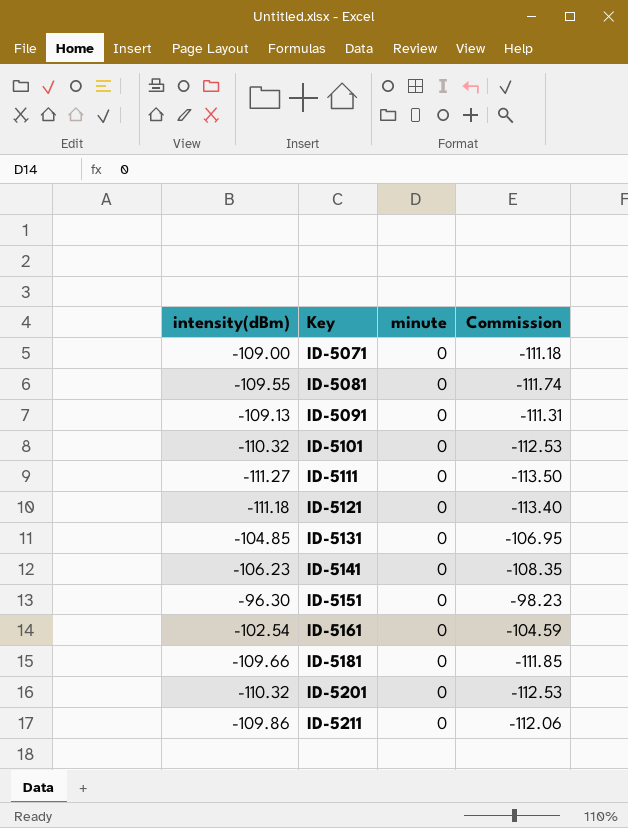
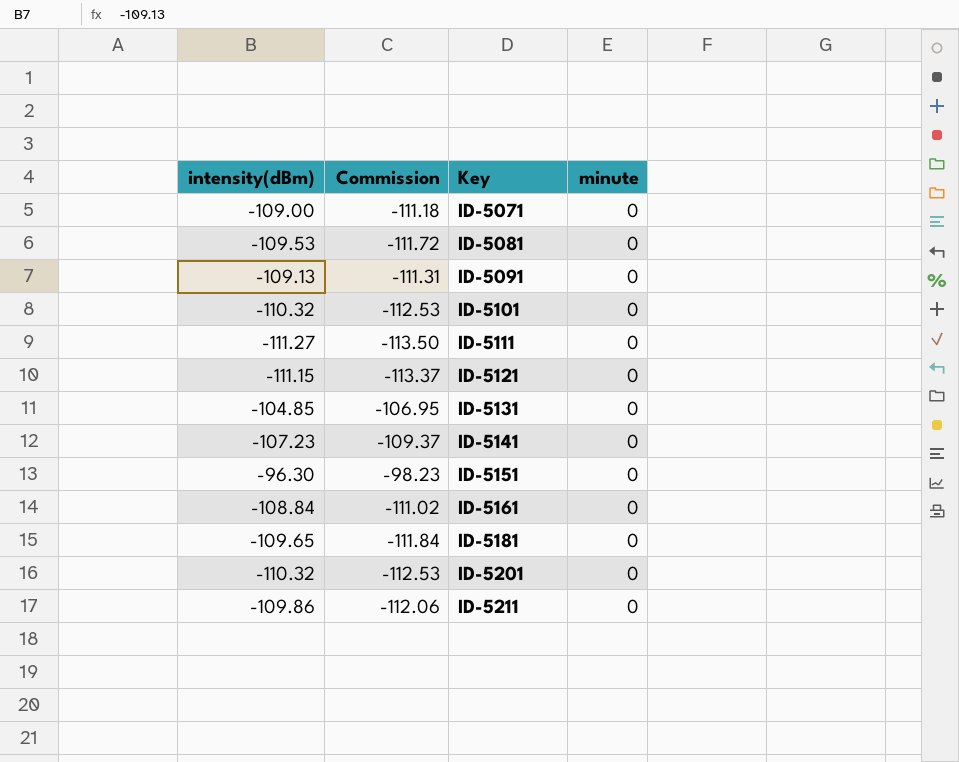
column Commission | position: 4 -> 2
ID-5081 | intensity(dBm): -109.55 -> -109.53
ID-5081 | Commission: -111.74 -> -111.72
ID-5121 | intensity(dBm): -111.18 -> -111.15
ID-5121 | Commission: -113.40 -> -113.37
ID-5141 | intensity(dBm): -106.23 -> -107.23
ID-5141 | Commission: -108.35 -> -109.37
ID-5161 | intensity(dBm): -102.54 -> -108.84
ID-5161 | Commission: -104.59 -> -111.02
ID-5181 | intensity(dBm): -109.66 -> -109.65
ID-5181 | Commission: -111.85 -> -111.84

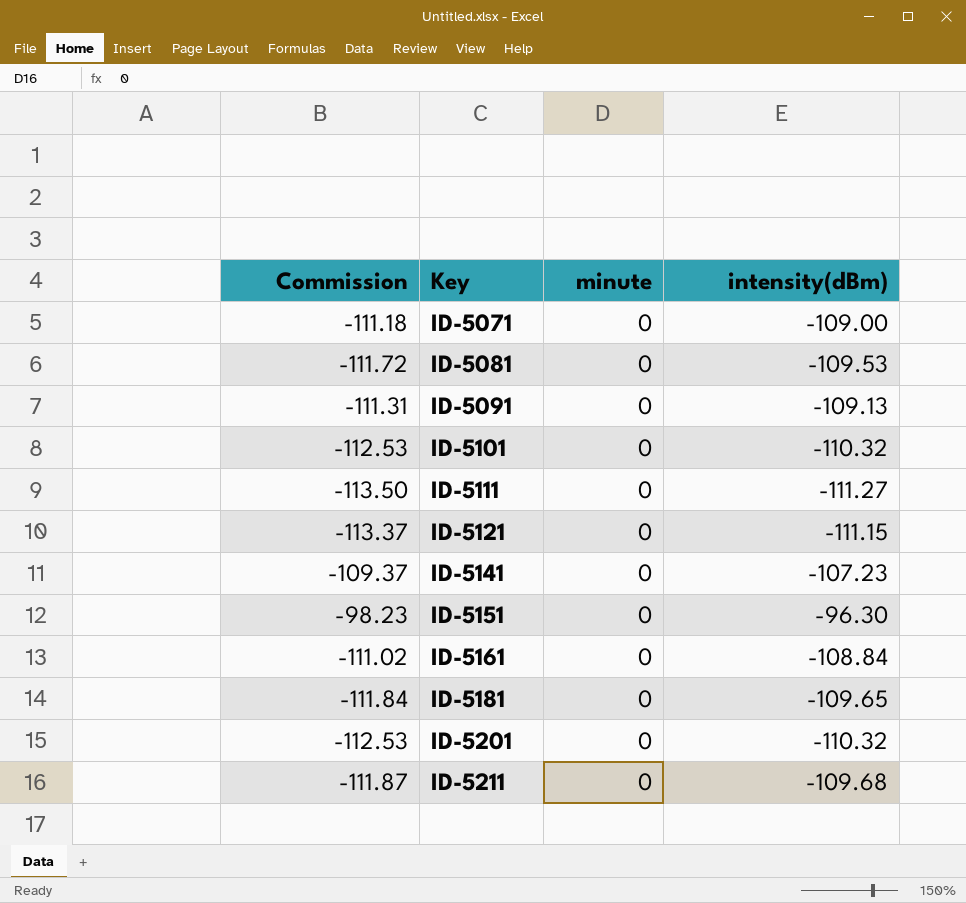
column intensity(dBm) | position: 1 -> 4
row ID-5131: -104.85 | -106.95 | 0 -> none
ID-5211 | Commission: -112.06 -> -111.87
ID-5211 | intensity(dBm): -109.86 -> -109.68

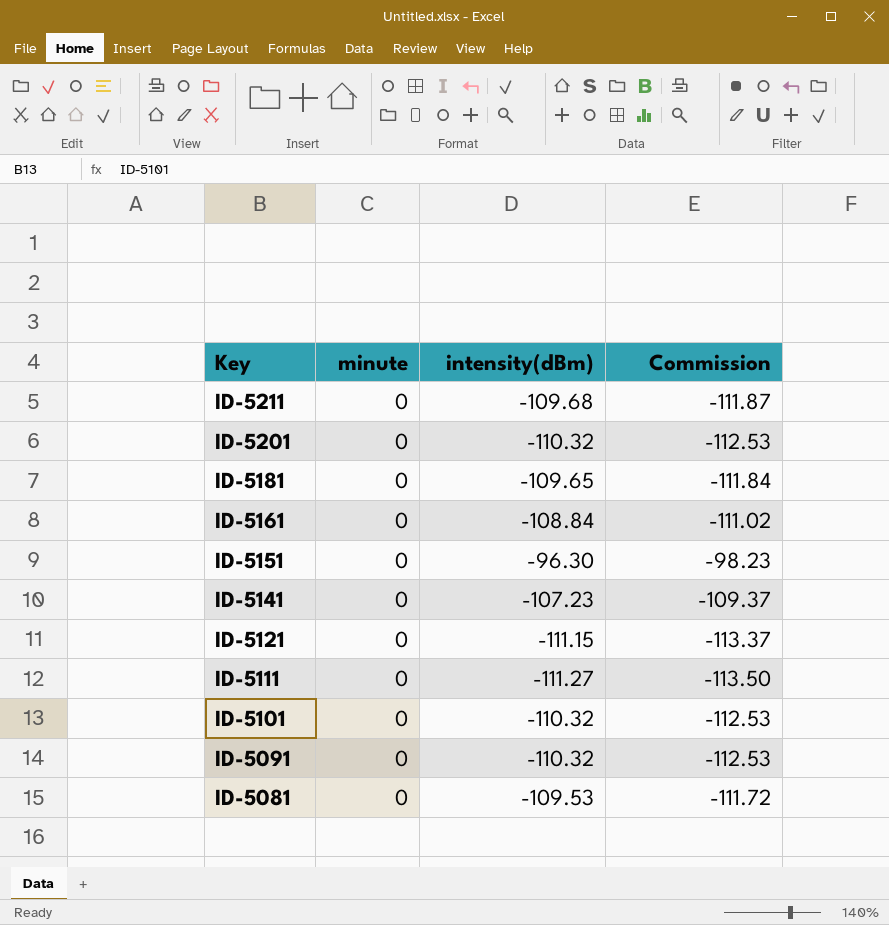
row order: Key ascending -> Key descending
column Commission | position: 1 -> 4
row ID-5071: -111.18 | 0 | -109.00 -> none
ID-5091 | intensity(dBm): -109.13 -> -110.32
ID-5091 | Commission: -111.31 -> -112.53

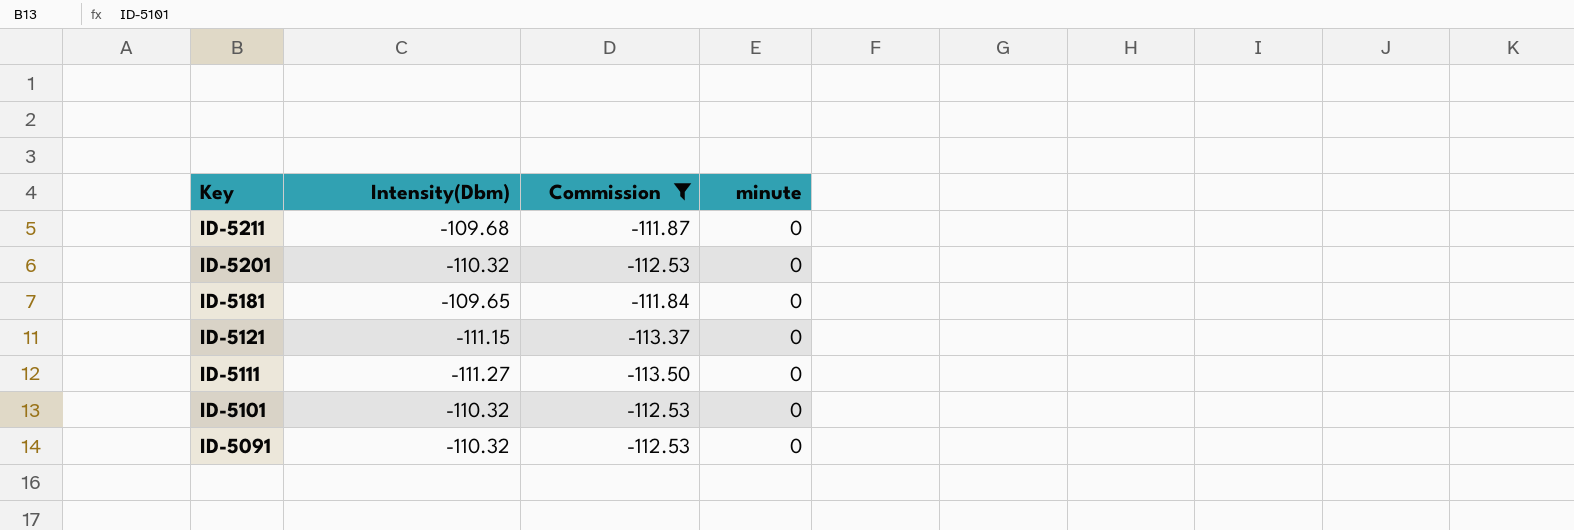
filter: none -> Commission <= -111.84
column name: intensity(dBm) -> Intensity(Dbm)
column minute | position: 2 -> 4

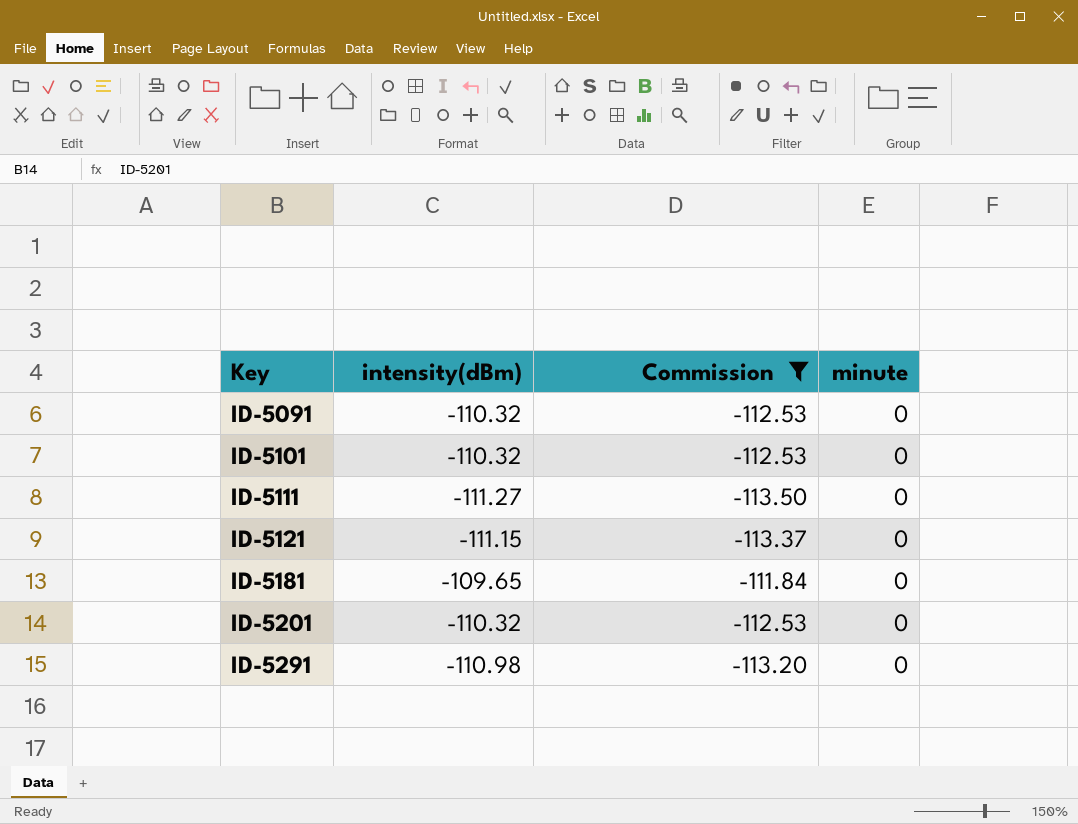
row order: Key descending -> Key ascending
column name: Intensity(Dbm) -> intensity(dBm)
row ID-5211: -109.68 | -111.87 | 0 -> none
row ID-5291: none -> -110.98 | -113.20 | 0

